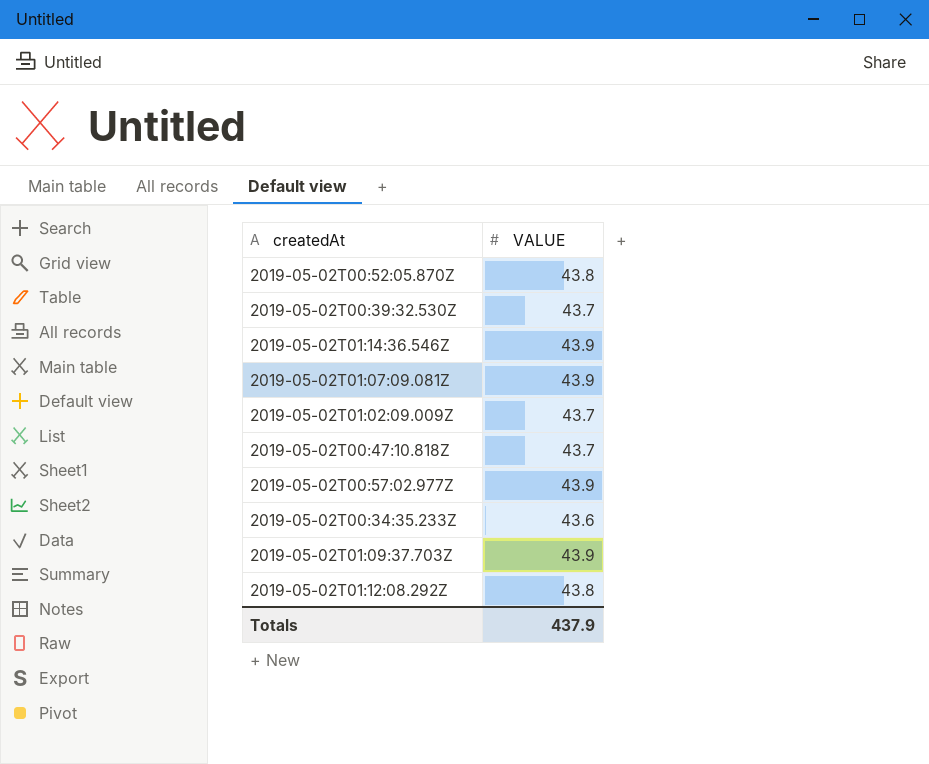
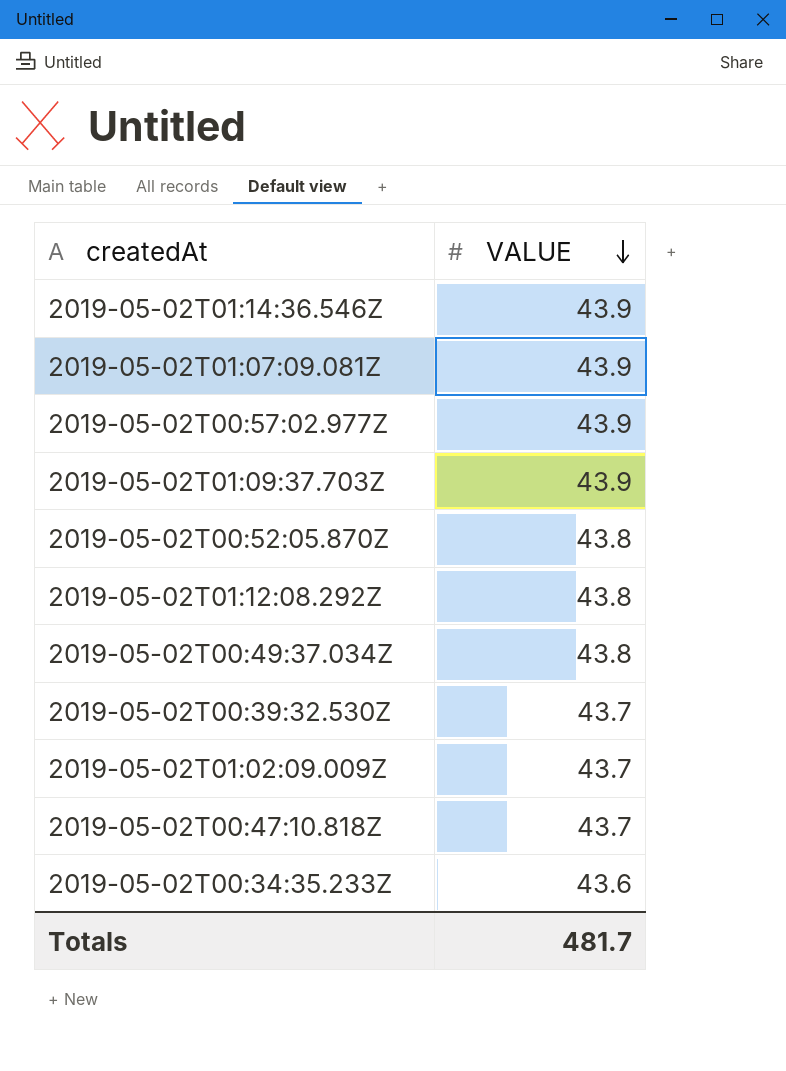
row order: none -> VALUE descending
row 2019-05-02T00:49:37.034Z: none -> 43.8
Totals | VALUE: 437.9 -> 481.7

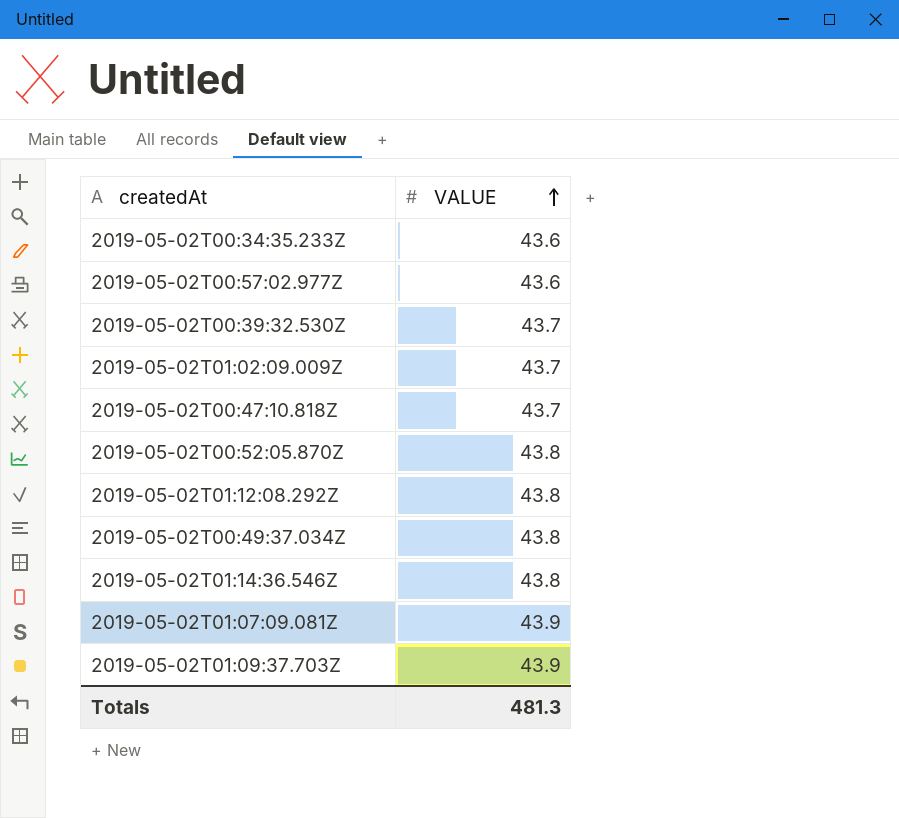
row order: VALUE descending -> VALUE ascending
2019-05-02T00:57:02.977Z | VALUE: 43.9 -> 43.6
2019-05-02T01:14:36.546Z | VALUE: 43.9 -> 43.8
Totals | VALUE: 481.7 -> 481.3

